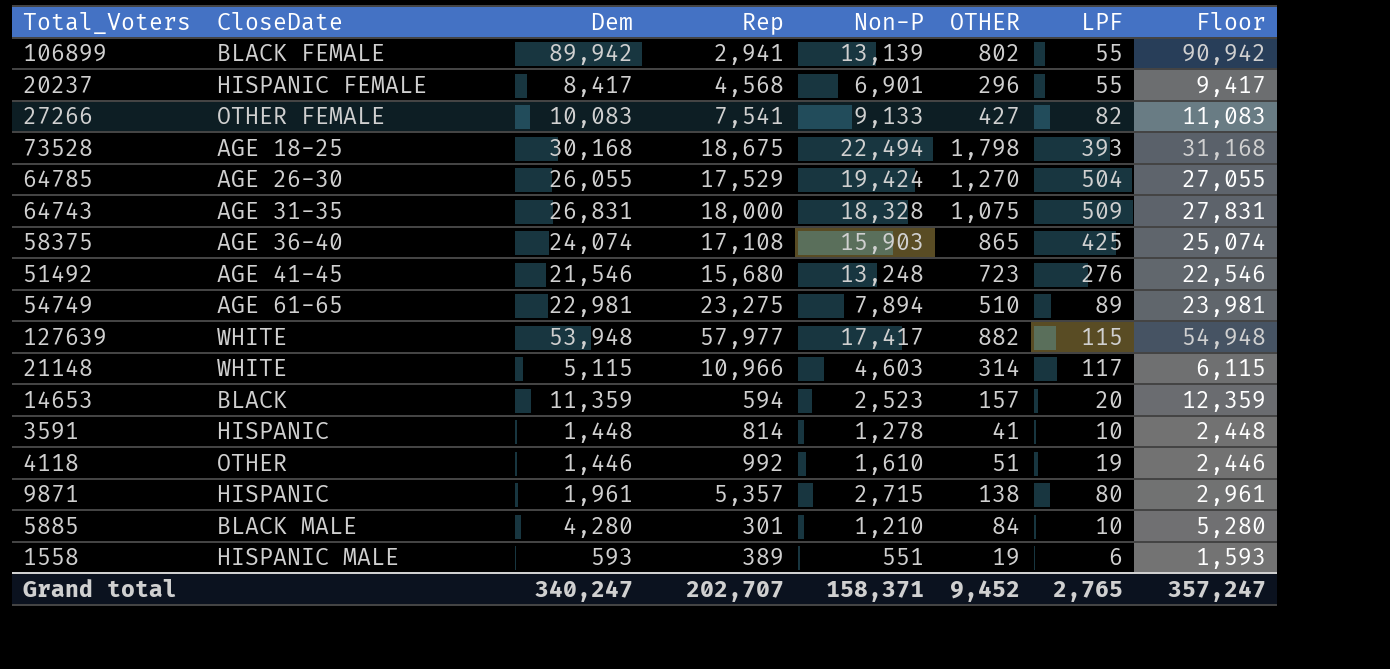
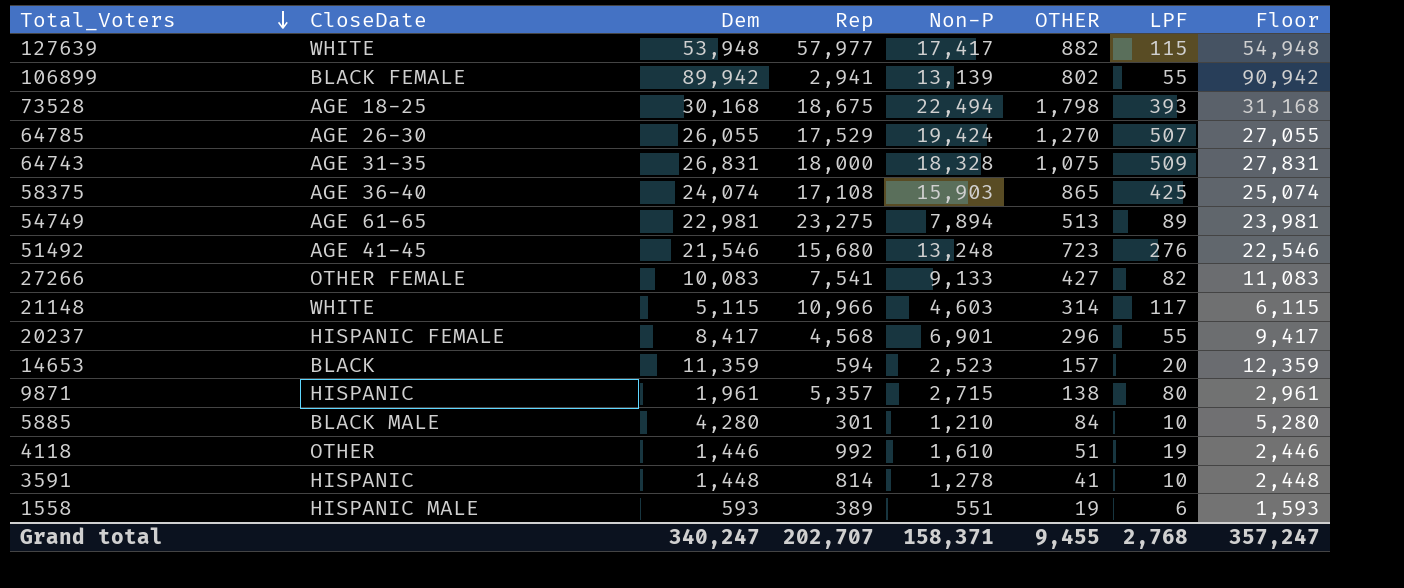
row order: none -> Total_Voters descending
64785 | LPF: 504 -> 507
54749 | OTHER: 510 -> 513
Grand total | OTHER: 9,452 -> 9,455
Grand total | LPF: 2,765 -> 2,768

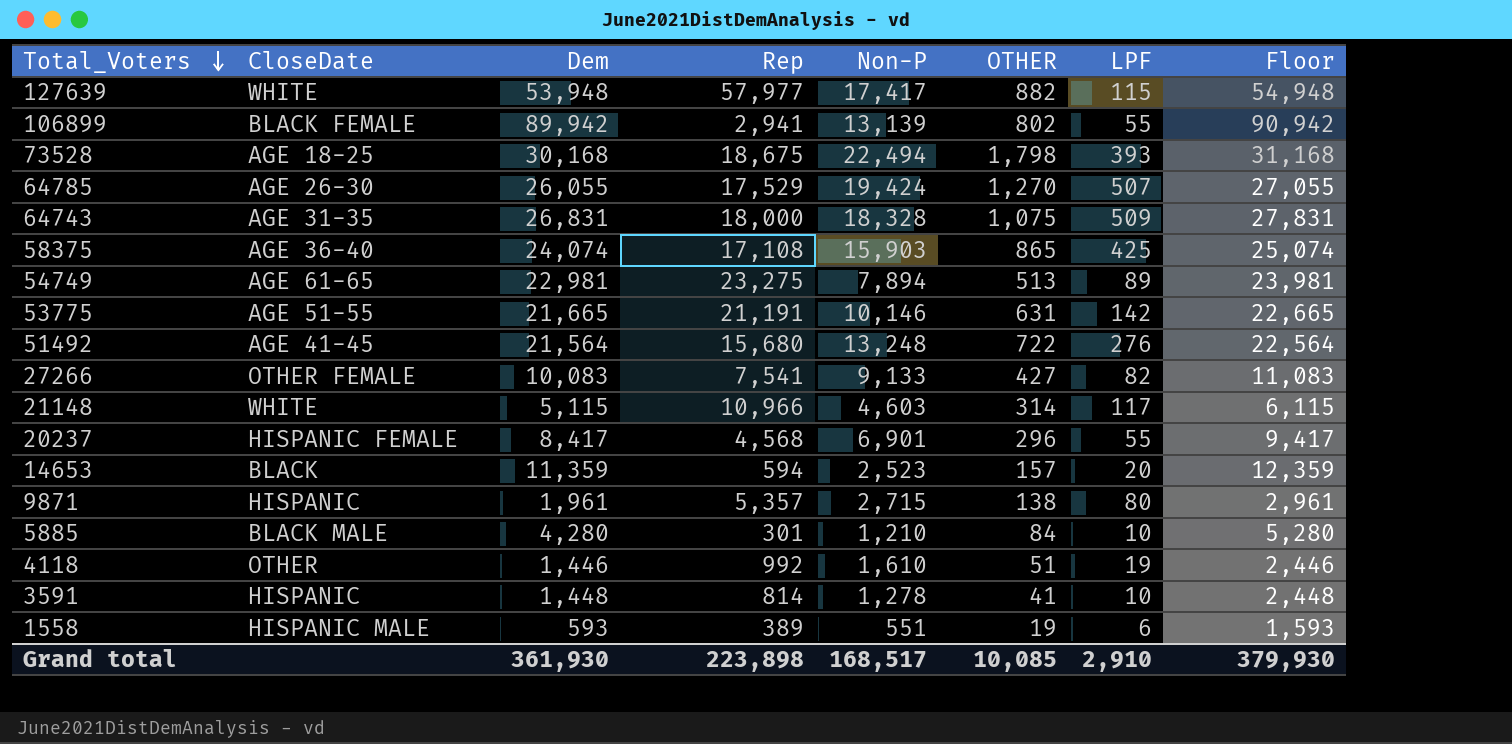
row 53775: none -> AGE 51-55 | 21,665 | 21,191 | 10,146 | 631 | 142 | 22,665
51492 | Dem: 21,546 -> 21,564
51492 | OTHER: 723 -> 722
51492 | Floor: 22,546 -> 22,564
Grand total | Dem: 340,247 -> 361,930
Grand total | Rep: 202,707 -> 223,898
Grand total | Non-P: 158,371 -> 168,517
Grand total | OTHER: 9,455 -> 10,085
Grand total | LPF: 2,768 -> 2,910
Grand total | Floor: 357,247 -> 379,930

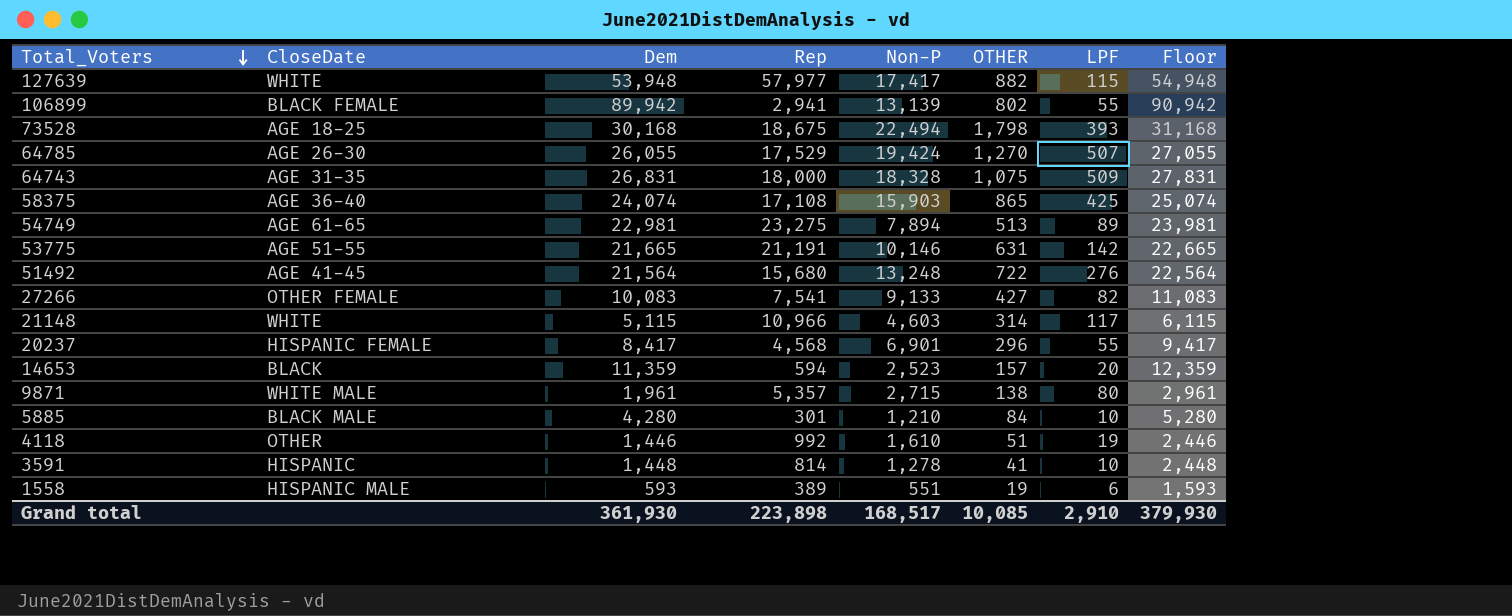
9871 | CloseDate: HISPANIC -> WHITE MALE

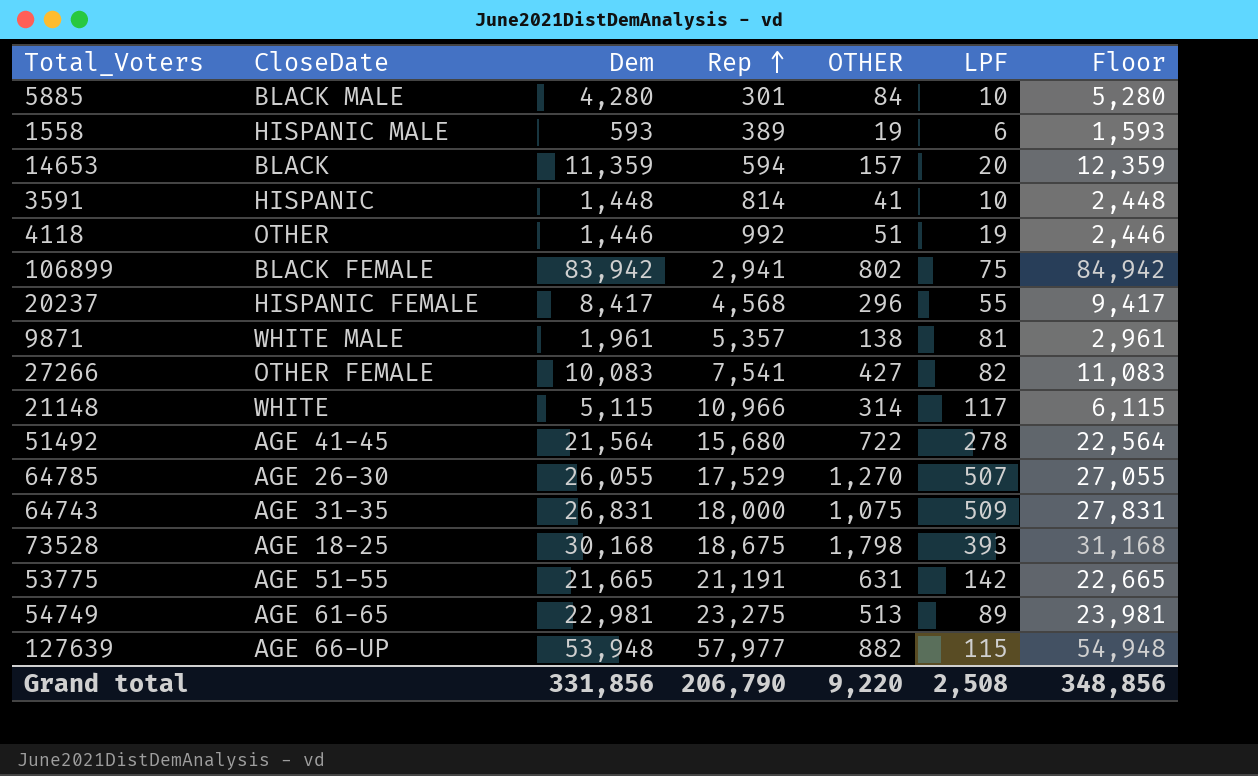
row order: Total_Voters descending -> Rep ascending
column Non-P | position: 5 -> none
row 58375: AGE 36-40 | 24,074 | 17,108 | 15,903 | 865 | 425 | 25,074 -> none
106899 | Dem: 89,942 -> 83,942
106899 | LPF: 55 -> 75
106899 | Floor: 90,942 -> 84,942
9871 | LPF: 80 -> 81
51492 | LPF: 276 -> 278
127639 | CloseDate: WHITE -> AGE 66-UP
Grand total | Dem: 361,930 -> 331,856
Grand total | Rep: 223,898 -> 206,790
Grand total | OTHER: 10,085 -> 9,220
Grand total | LPF: 2,910 -> 2,508
Grand total | Floor: 379,930 -> 348,856

